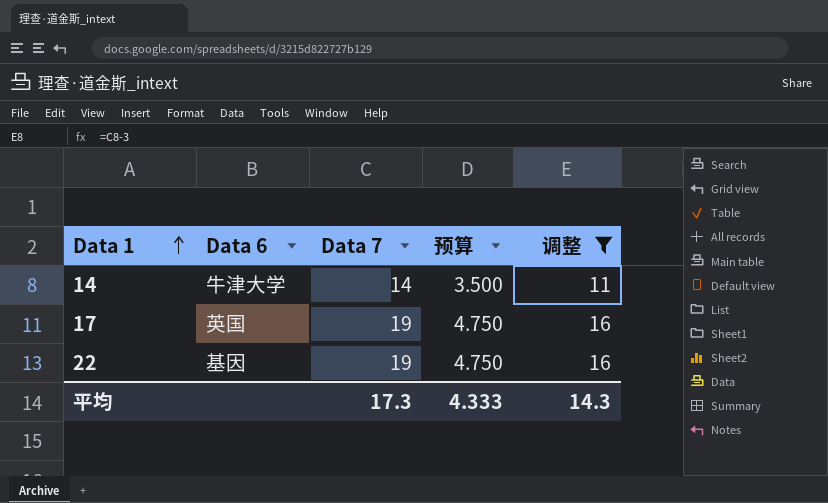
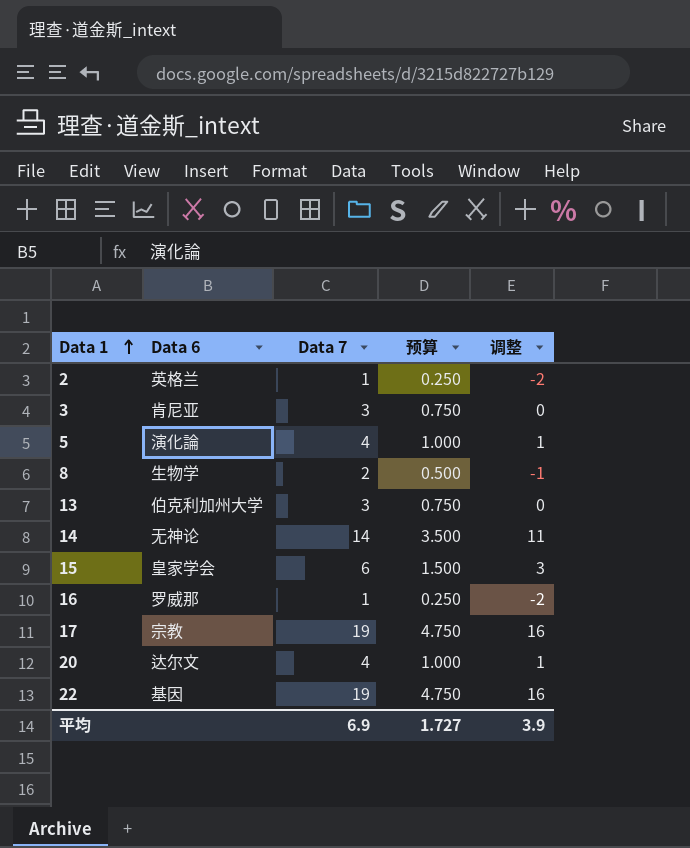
filter: 调整 >= 11 -> none
14 | Data 6: 牛津大学 -> 无神论
17 | Data 6: 英国 -> 宗教
平均 | Data 7: 17.3 -> 6.9
平均 | 预算: 4.333 -> 1.727
平均 | 调整: 14.3 -> 3.9

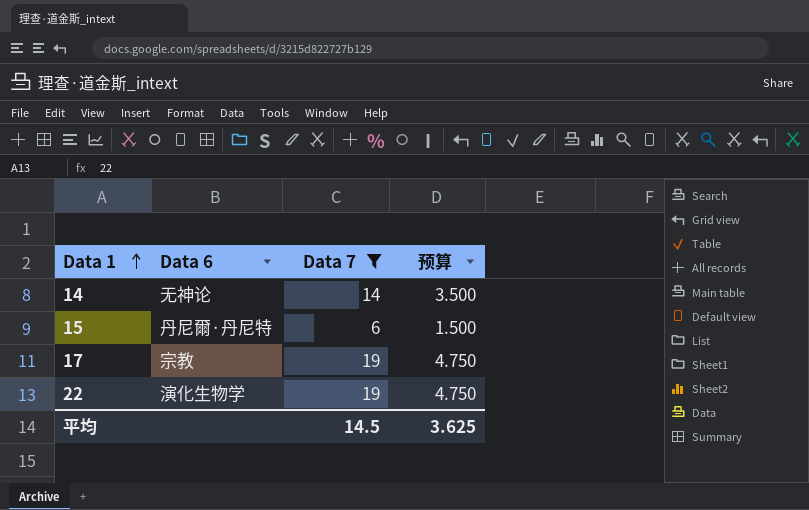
filter: none -> Data 7 >= 6
column 调整 | formula: [Data 7] - 3 -> none
15 | Data 6: 皇家学会 -> 丹尼爾·丹尼特
22 | Data 6: 基因 -> 演化生物学
平均 | Data 7: 6.9 -> 14.5
平均 | 预算: 1.727 -> 3.625

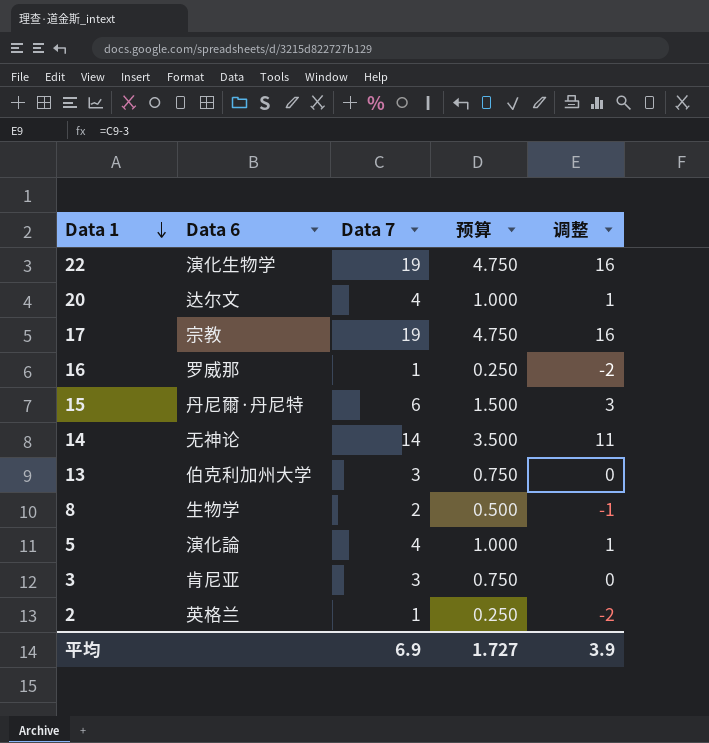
filter: Data 7 >= 6 -> none
row order: Data 1 ascending -> Data 1 descending
column 调整 | formula: none -> [Data 7] - 3
平均 | Data 7: 14.5 -> 6.9
平均 | 预算: 3.625 -> 1.727

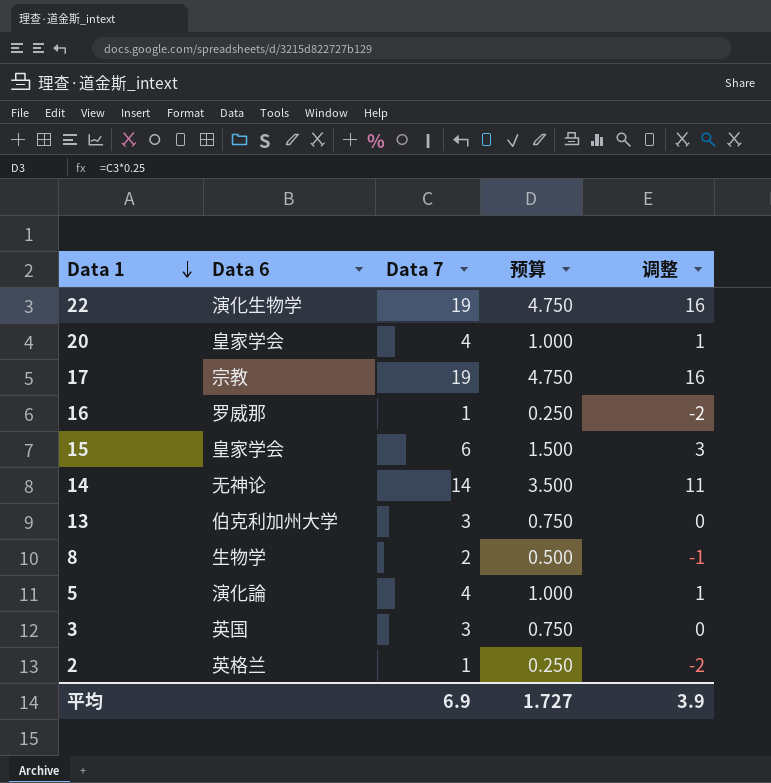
20 | Data 6: 达尔文 -> 皇家学会
15 | Data 6: 丹尼爾·丹尼特 -> 皇家学会
3 | Data 6: 肯尼亚 -> 英国

